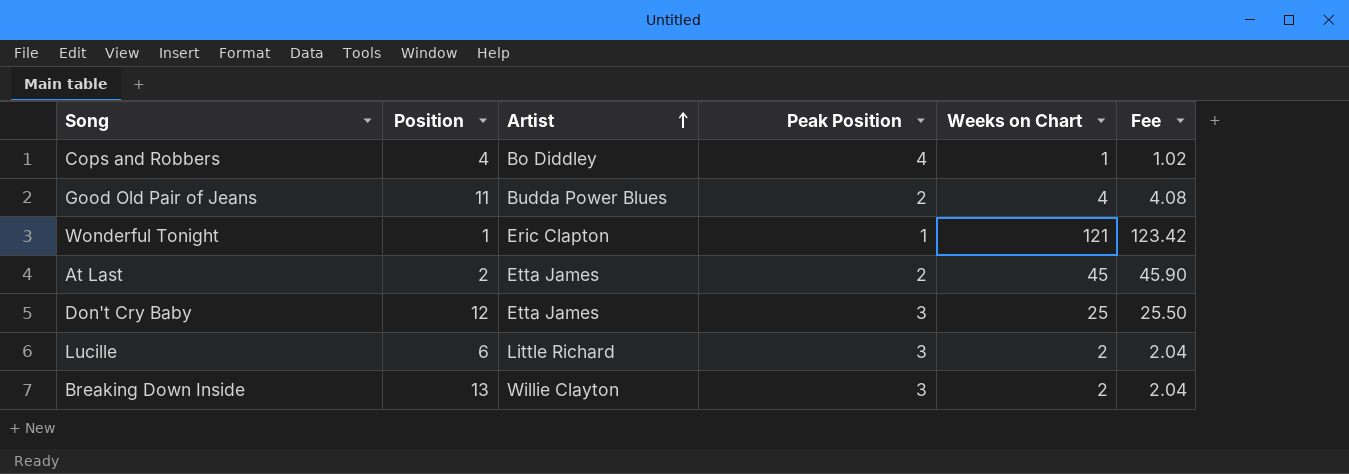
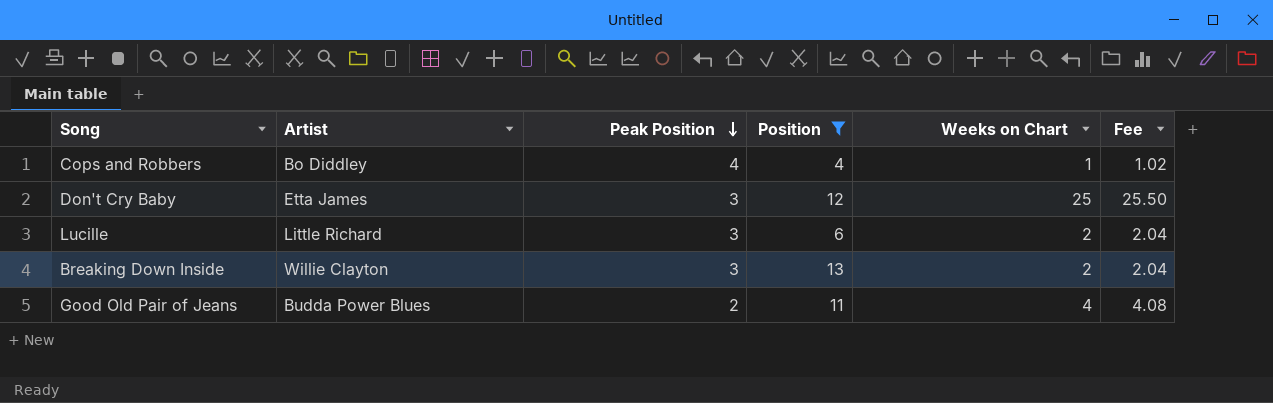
filter: none -> Position >= 4
row order: Artist ascending -> Peak Position descending
column Position | position: 2 -> 4

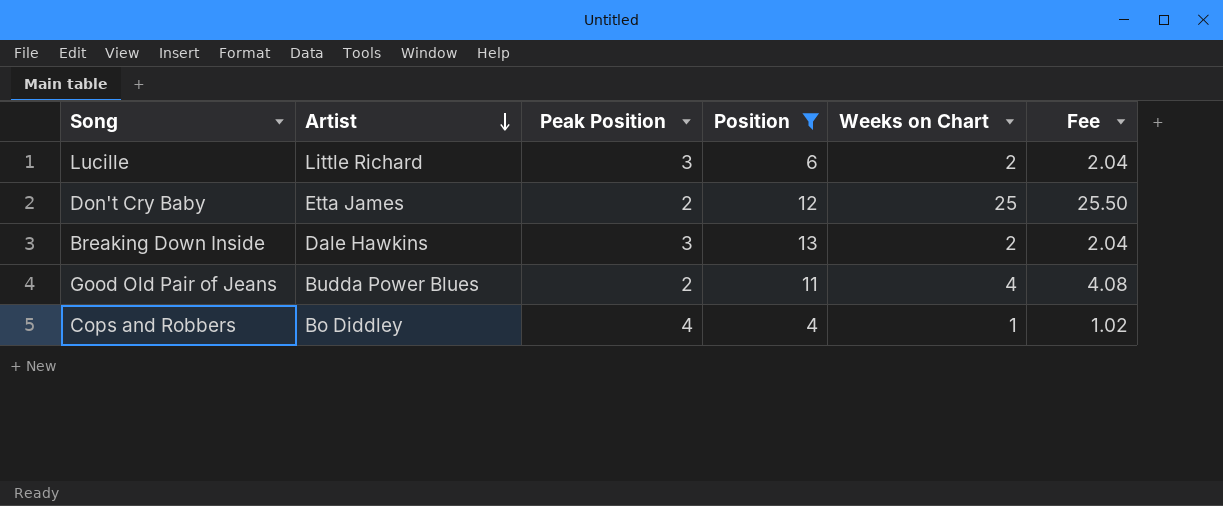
row order: Peak Position descending -> Artist descending
Don't Cry Baby | Peak Position: 3 -> 2
Breaking Down Inside | Artist: Willie Clayton -> Dale Hawkins

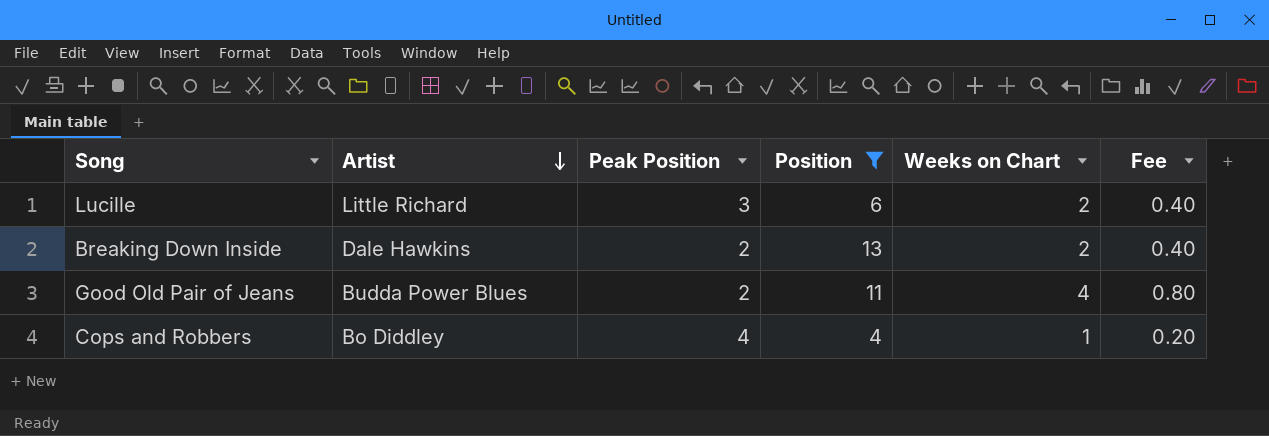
column Fee | formula: [Weeks on Chart] * 1.02 -> [Weeks on Chart] * 0.2
row Don't Cry Baby: Etta James | 2 | 12 | 25 | 25.50 -> none
Breaking Down Inside | Peak Position: 3 -> 2

